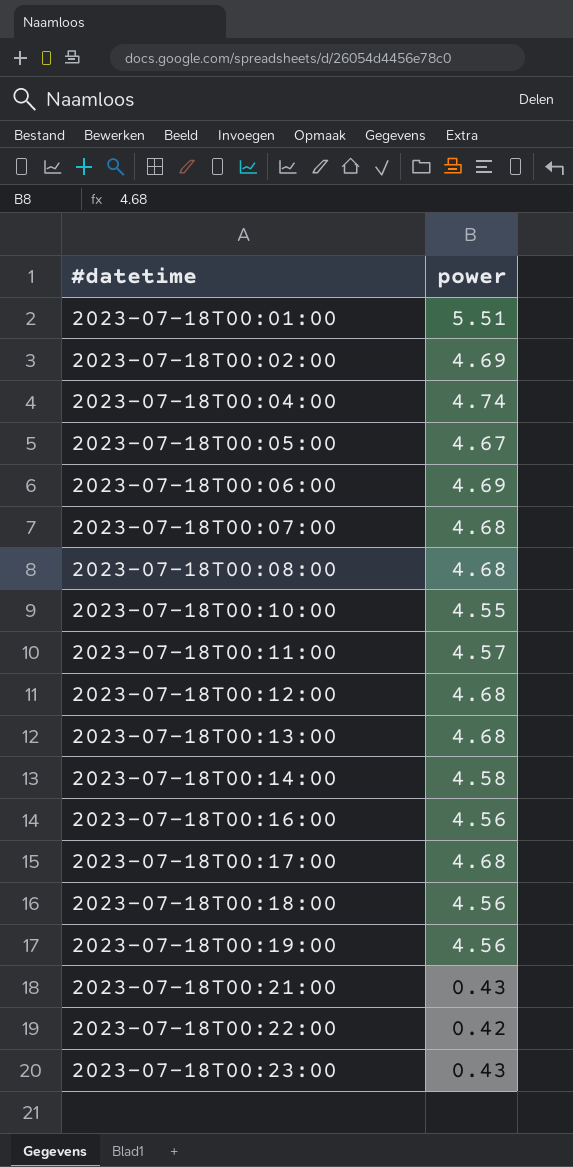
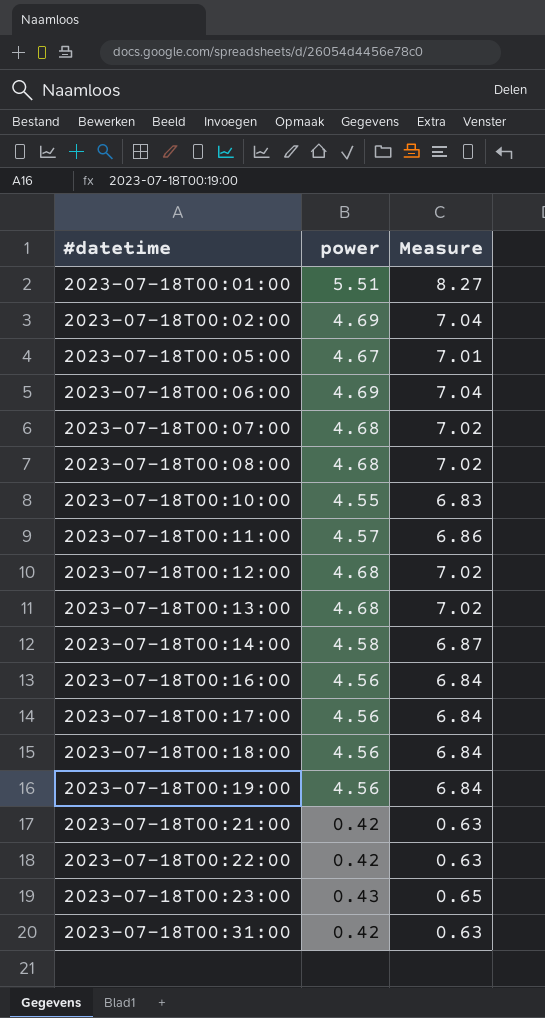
column Measure | formula: none -> [power] * 1.5
row 2023-07-18T00:04:00: 4.74 -> none
2023-07-18T00:17:00 | power: 4.68 -> 4.56
2023-07-18T00:21:00 | power: 0.43 -> 0.42
row 2023-07-18T00:31:00: none -> 0.42 | 0.63

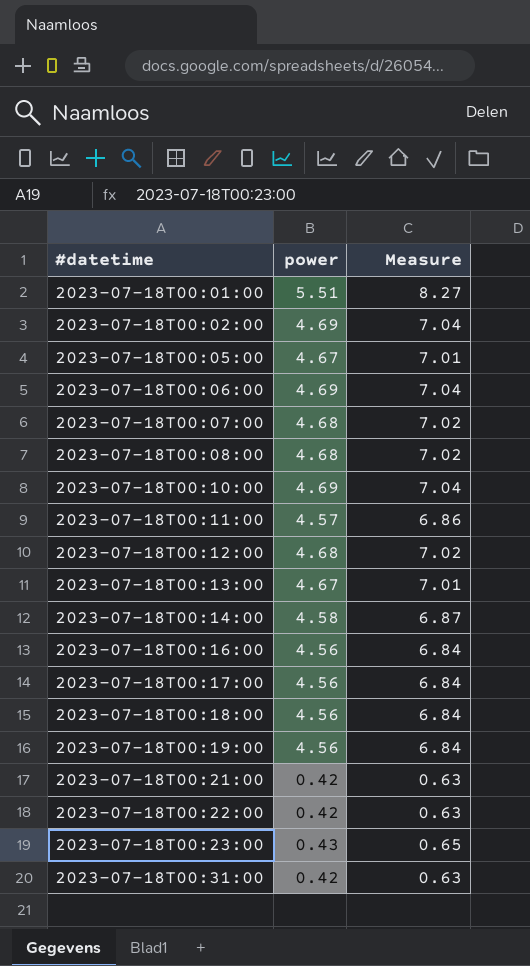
2023-07-18T00:10:00 | power: 4.55 -> 4.69
2023-07-18T00:10:00 | Measure: 6.83 -> 7.04
2023-07-18T00:13:00 | power: 4.68 -> 4.67
2023-07-18T00:13:00 | Measure: 7.02 -> 7.01

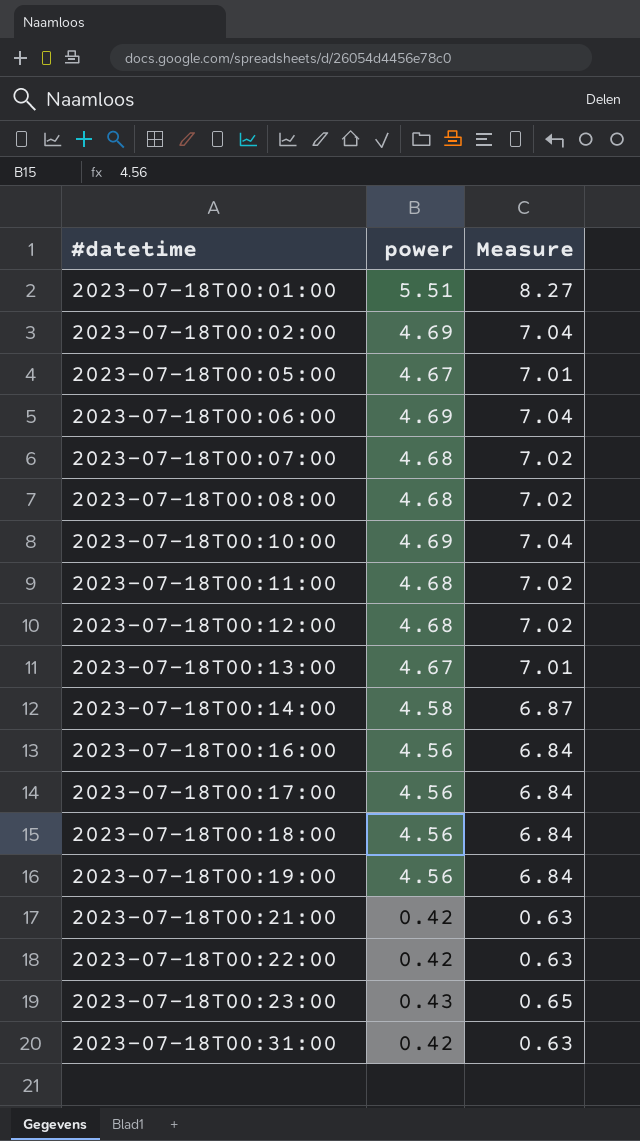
2023-07-18T00:11:00 | power: 4.57 -> 4.68
2023-07-18T00:11:00 | Measure: 6.86 -> 7.02

